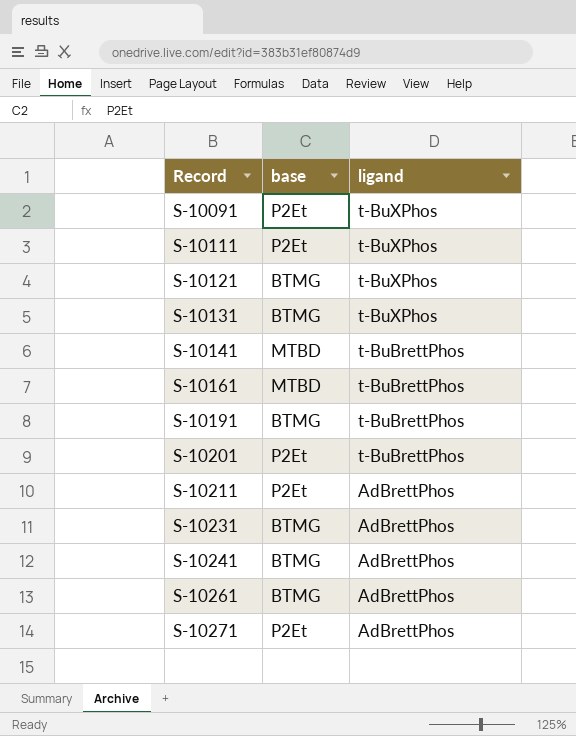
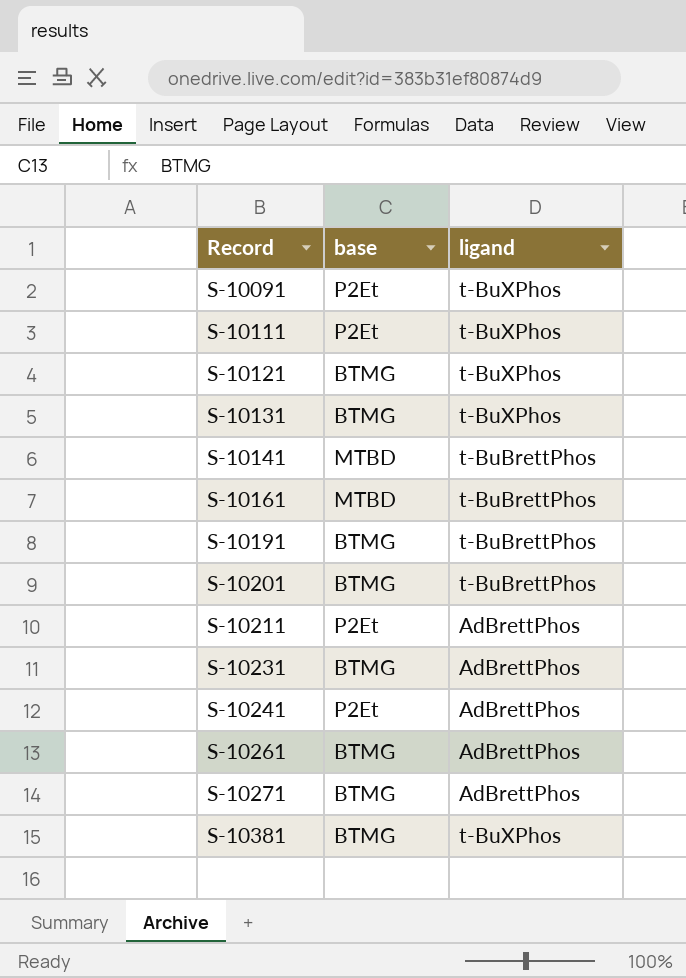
S-10201 | base: P2Et -> BTMG
S-10241 | base: BTMG -> P2Et
S-10271 | base: P2Et -> BTMG
row S-10381: none -> BTMG | t-BuXPhos

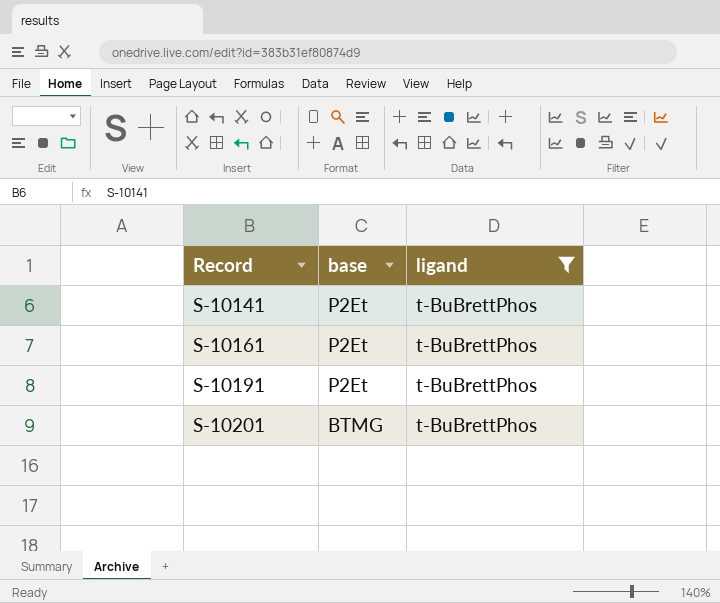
filter: none -> ligand = t-BuBrettPhos
S-10141 | base: MTBD -> P2Et
S-10161 | base: MTBD -> P2Et
S-10191 | base: BTMG -> P2Et

